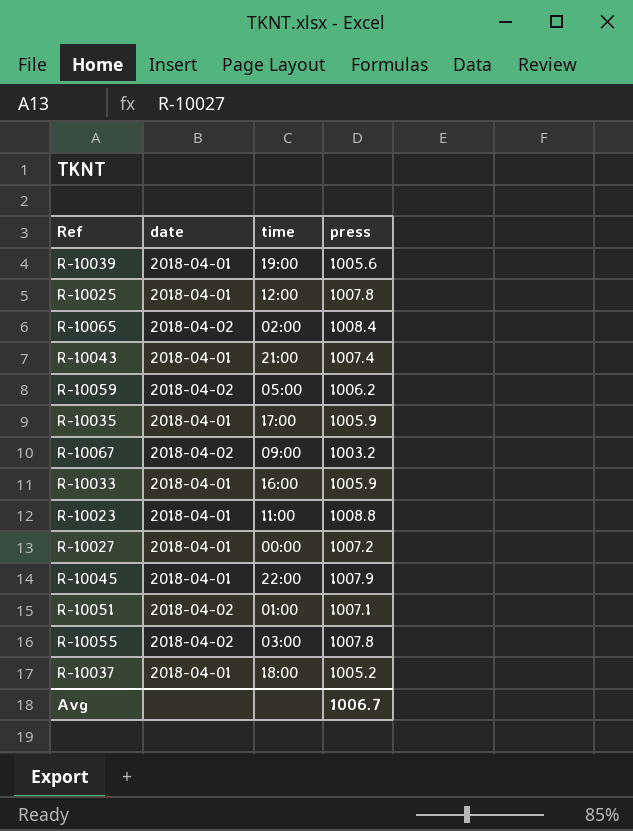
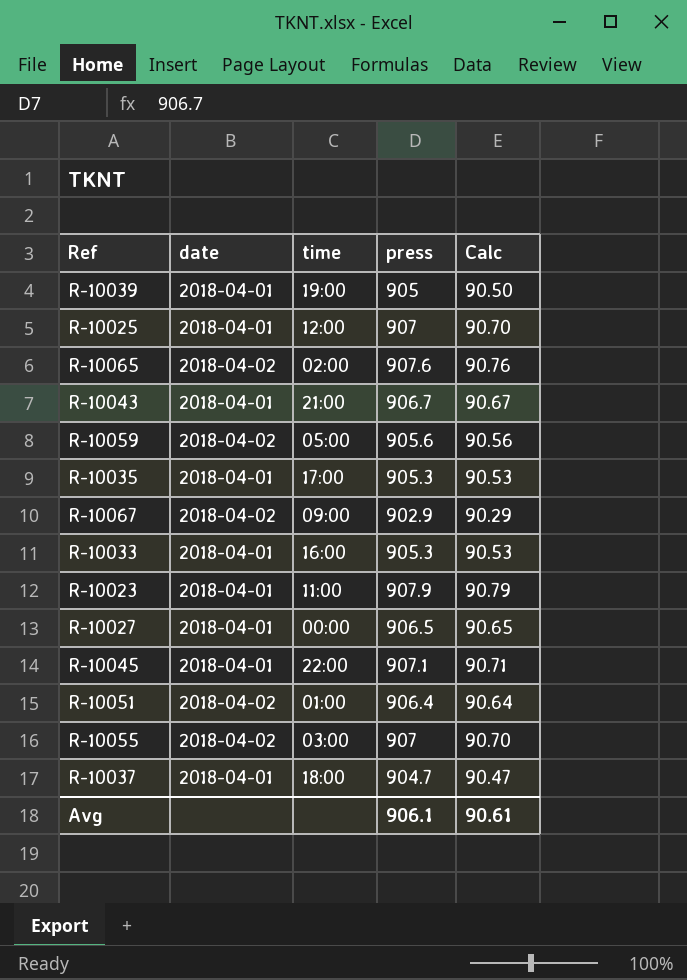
column Calc | formula: none -> [press] * 0.1
R-10039 | press: 1005.6 -> 905
R-10025 | press: 1007.8 -> 907
R-10065 | press: 1008.4 -> 907.6
R-10043 | press: 1007.4 -> 906.7
R-10059 | press: 1006.2 -> 905.6
R-10035 | press: 1005.9 -> 905.3
R-10067 | press: 1003.2 -> 902.9
R-10033 | press: 1005.9 -> 905.3
R-10023 | press: 1008.8 -> 907.9
R-10027 | press: 1007.2 -> 906.5
R-10045 | press: 1007.9 -> 907.1
R-10051 | press: 1007.1 -> 906.4
R-10055 | press: 1007.8 -> 907
R-10037 | press: 1005.2 -> 904.7
Avg | press: 1006.7 -> 906.1

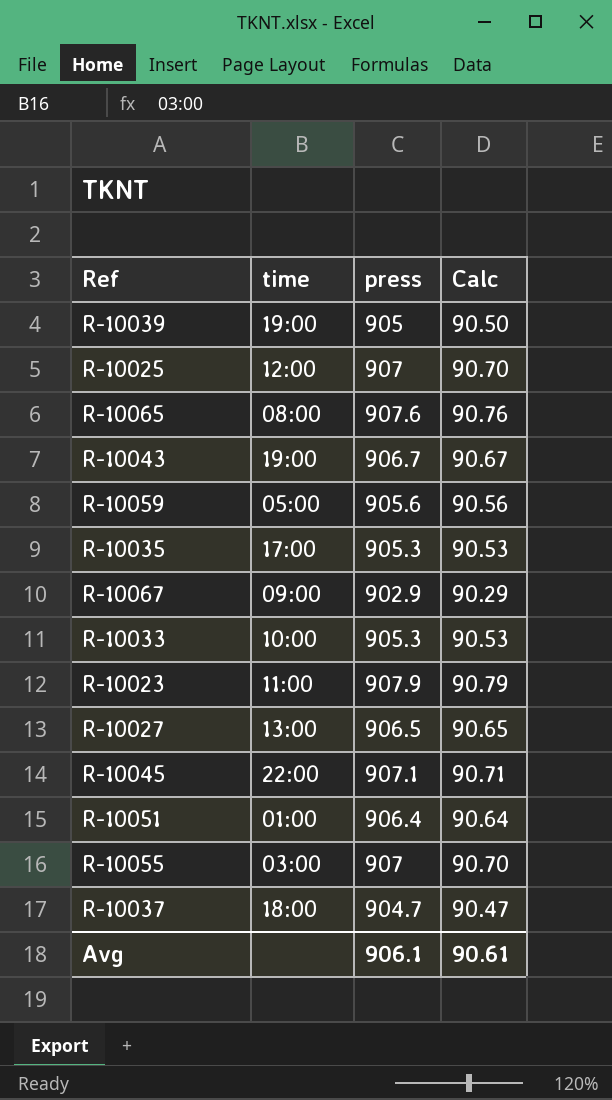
column date | position: 2 -> none
R-10065 | time: 02:00 -> 08:00
R-10043 | time: 21:00 -> 19:00
R-10033 | time: 16:00 -> 10:00
R-10027 | time: 00:00 -> 13:00

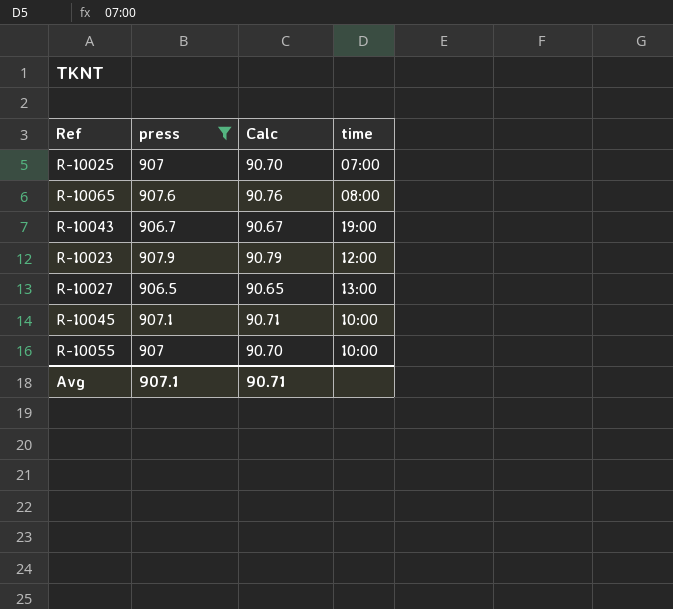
filter: none -> press >= 906.5
column time | position: 2 -> 4
R-10025 | time: 12:00 -> 07:00
R-10023 | time: 11:00 -> 12:00
R-10045 | time: 22:00 -> 10:00
R-10055 | time: 03:00 -> 10:00
Avg | press: 906.1 -> 907.1
Avg | Calc: 90.61 -> 90.71

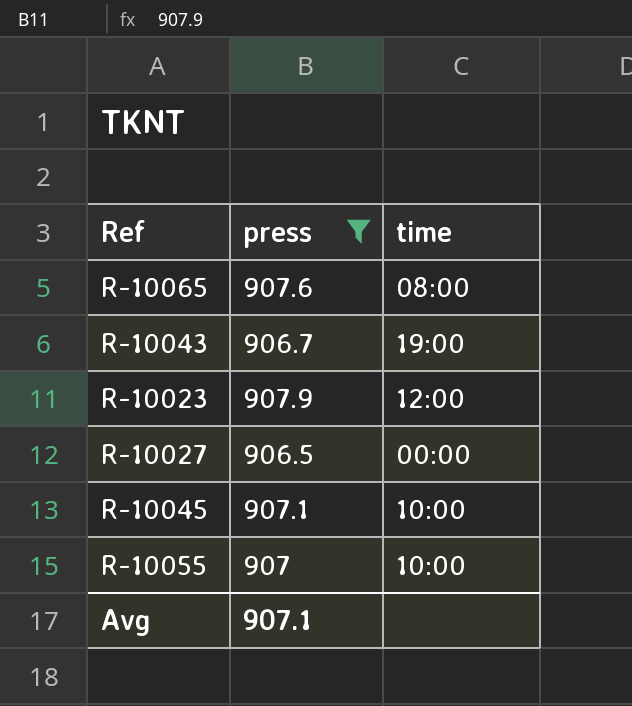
column Calc | formula: [press] * 0.1 -> none
row R-10025: 907 | 90.70 | 07:00 -> none
R-10027 | time: 13:00 -> 00:00

